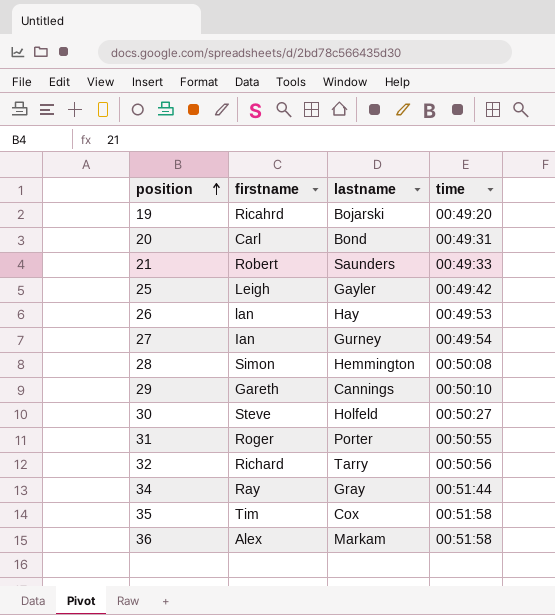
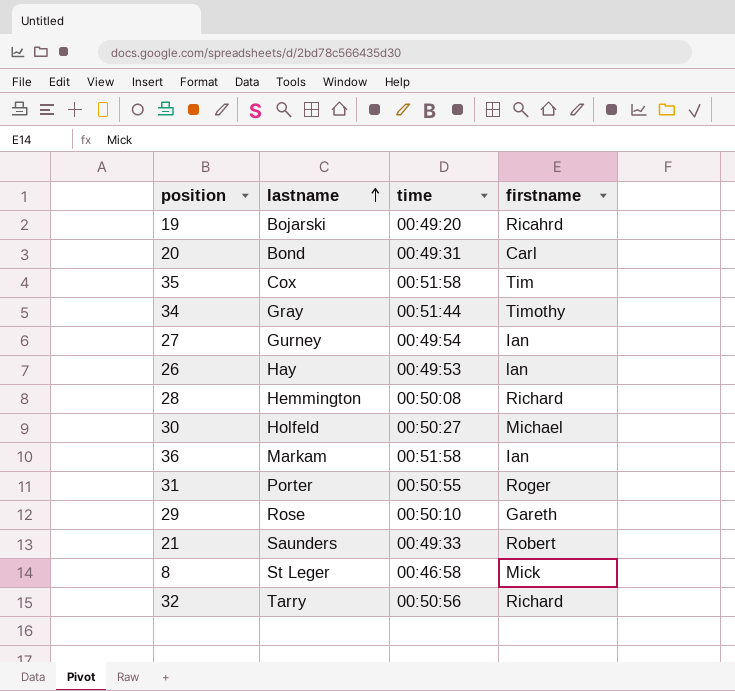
row order: position ascending -> lastname ascending
column firstname | position: 2 -> 4
row 25: Leigh | Gayler | 00:49:42 -> none
34 | firstname: Ray -> Timothy
28 | firstname: Simon -> Richard
30 | firstname: Steve -> Michael
36 | firstname: Alex -> Ian
29 | lastname: Cannings -> Rose
row 8: none -> St Leger | 00:46:58 | Mick

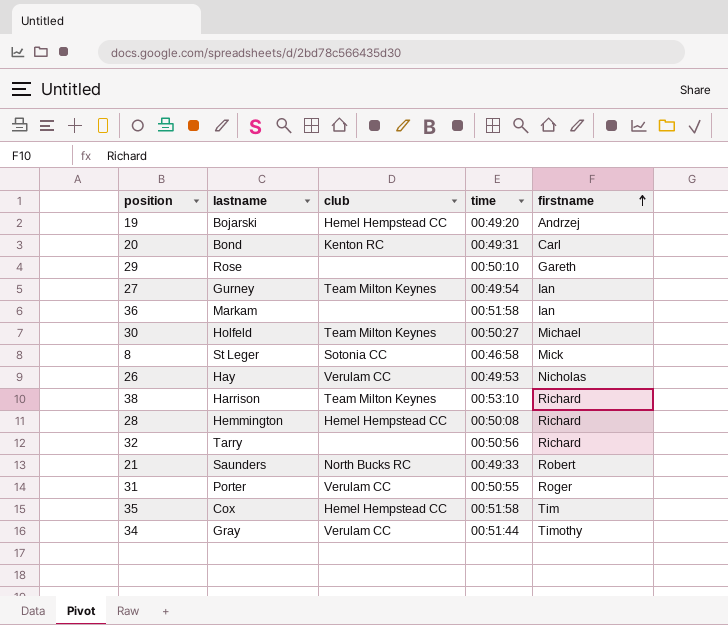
row order: lastname ascending -> firstname ascending
column club | position: none -> 3
19 | firstname: Ricahrd -> Andrzej
26 | firstname: lan -> Nicholas
row 38: none -> Harrison | Team Milton Keynes | 00:53:10 | Richard

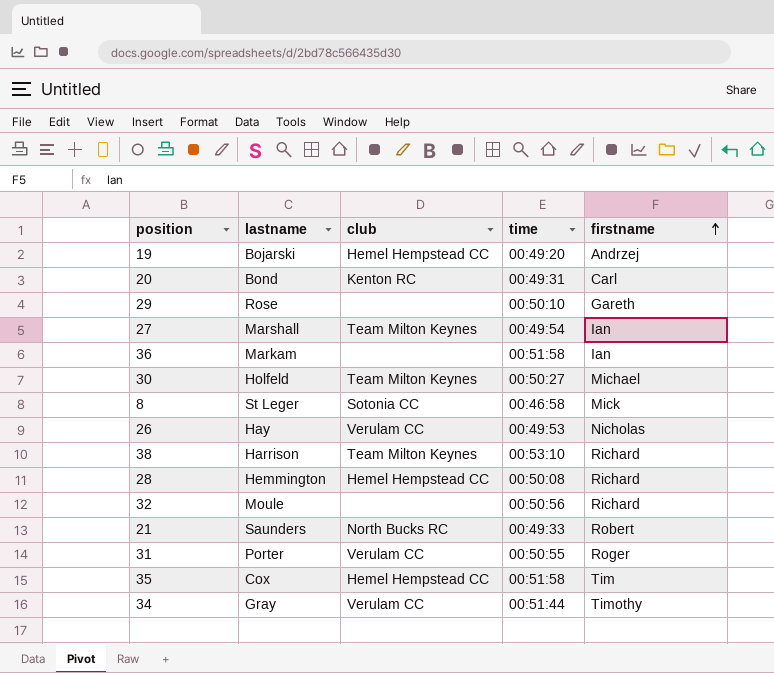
27 | lastname: Gurney -> Marshall
32 | lastname: Tarry -> Moule

